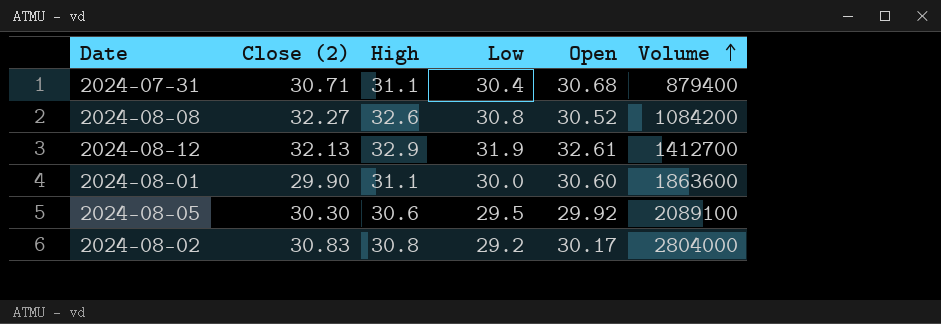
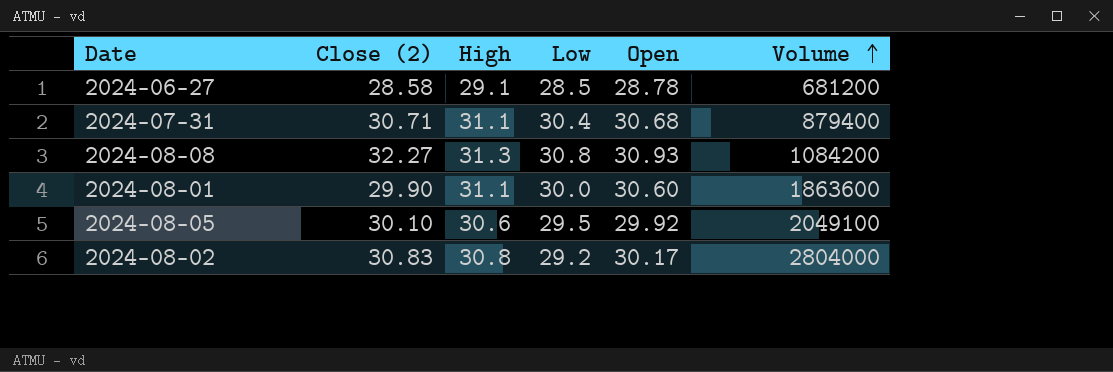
row 2024-08-12: 32.13 | 32.9 | 31.9 | 32.61 | 1412700 -> none
row 2024-06-27: none -> 28.58 | 29.1 | 28.5 | 28.78 | 681200
2024-08-08 | High: 32.6 -> 31.3
2024-08-08 | Open: 30.52 -> 30.93
2024-08-05 | Close (2): 30.30 -> 30.10
2024-08-05 | Volume: 2089100 -> 2049100

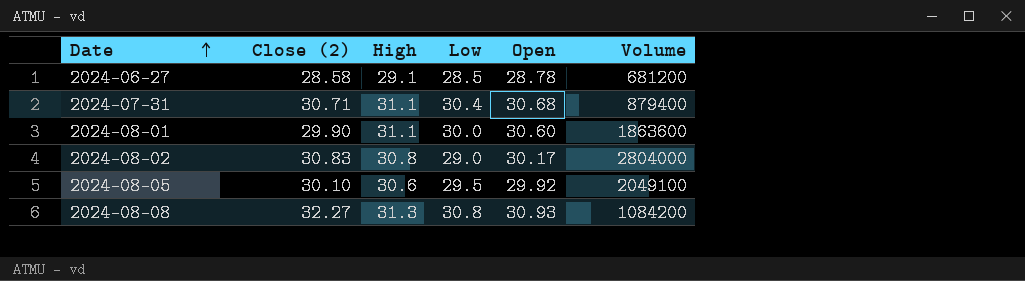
row order: Volume ascending -> Date ascending
2024-08-02 | Low: 29.2 -> 29.0

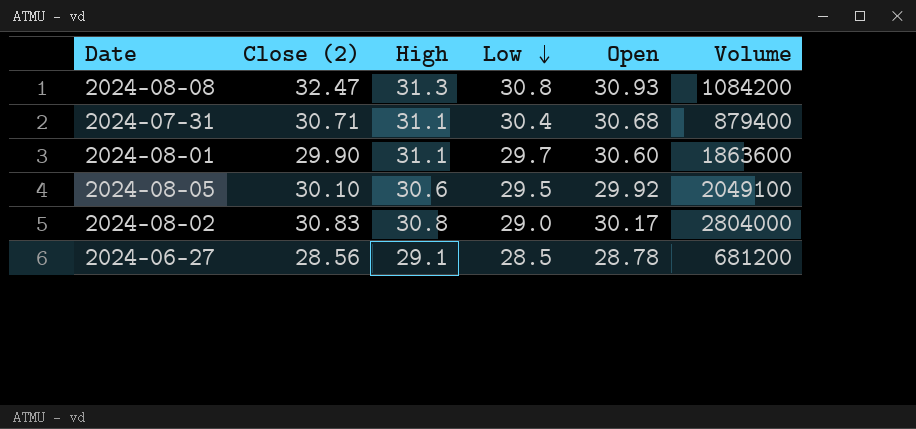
row order: Date ascending -> Low descending
2024-08-08 | Close (2): 32.27 -> 32.47
2024-08-01 | Low: 30.0 -> 29.7
2024-06-27 | Close (2): 28.58 -> 28.56

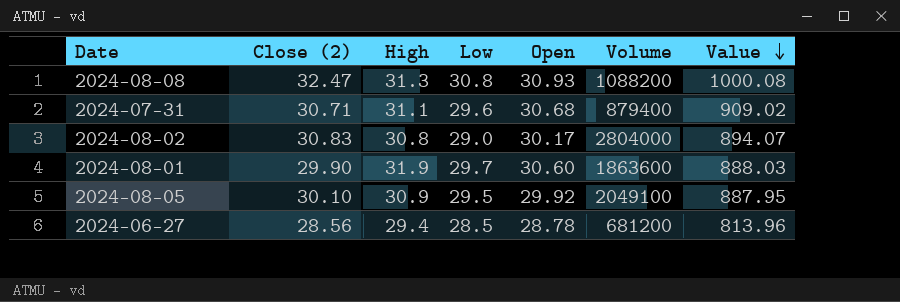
row order: Low descending -> Value descending
column Value | formula: none -> [Close (2)] * [Low]
2024-08-08 | Volume: 1084200 -> 1088200
2024-07-31 | Low: 30.4 -> 29.6
2024-08-01 | High: 31.1 -> 31.9
2024-08-05 | High: 30.6 -> 30.9
2024-06-27 | High: 29.1 -> 29.4

